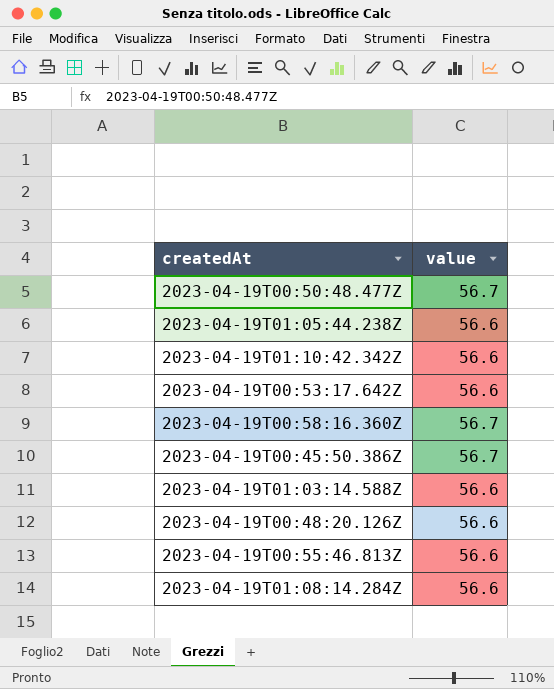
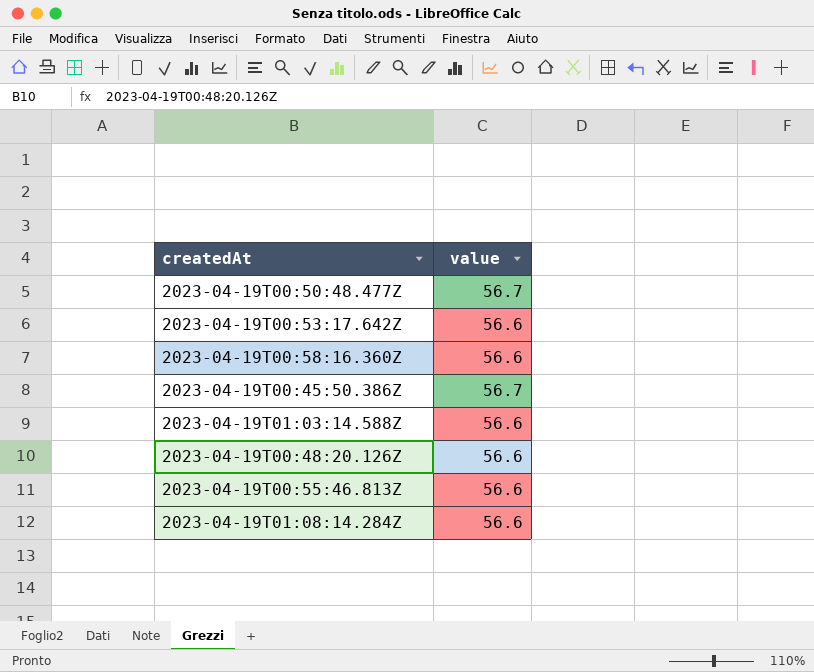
row 2023-04-19T01:05:44.238Z: 56.6 -> none
row 2023-04-19T01:10:42.342Z: 56.6 -> none
2023-04-19T00:58:16.360Z | value: 56.7 -> 56.6

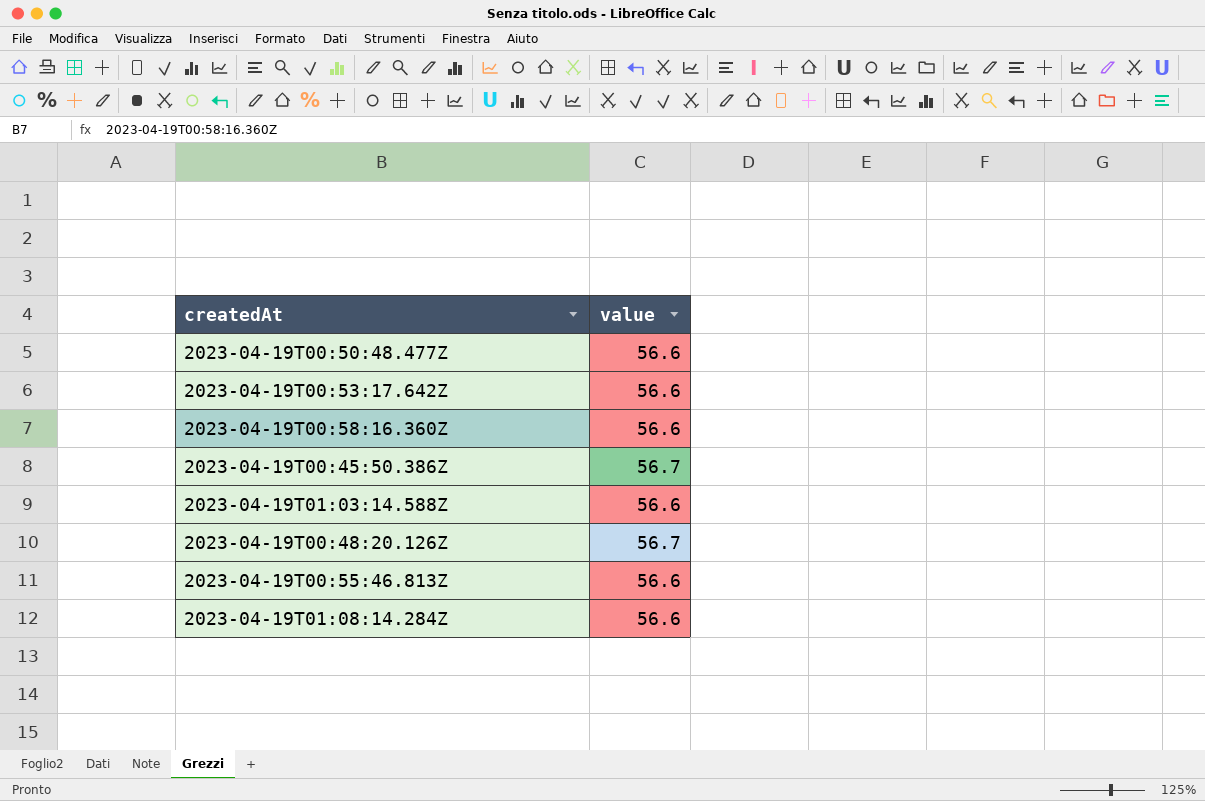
2023-04-19T00:50:48.477Z | value: 56.7 -> 56.6
2023-04-19T00:48:20.126Z | value: 56.6 -> 56.7

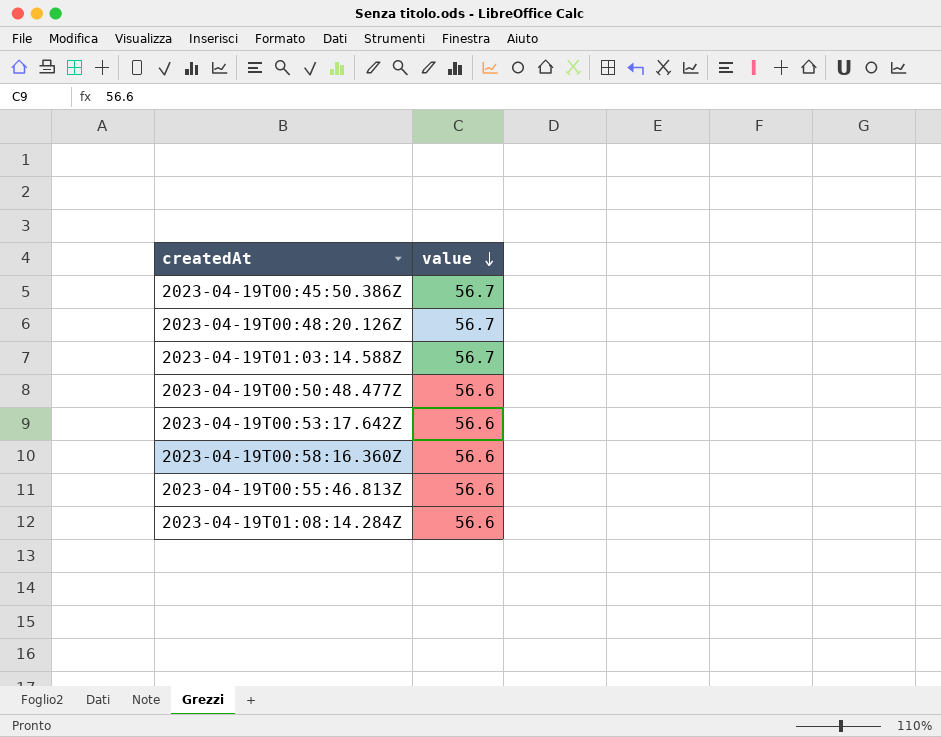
row order: none -> value descending
2023-04-19T01:03:14.588Z | value: 56.6 -> 56.7

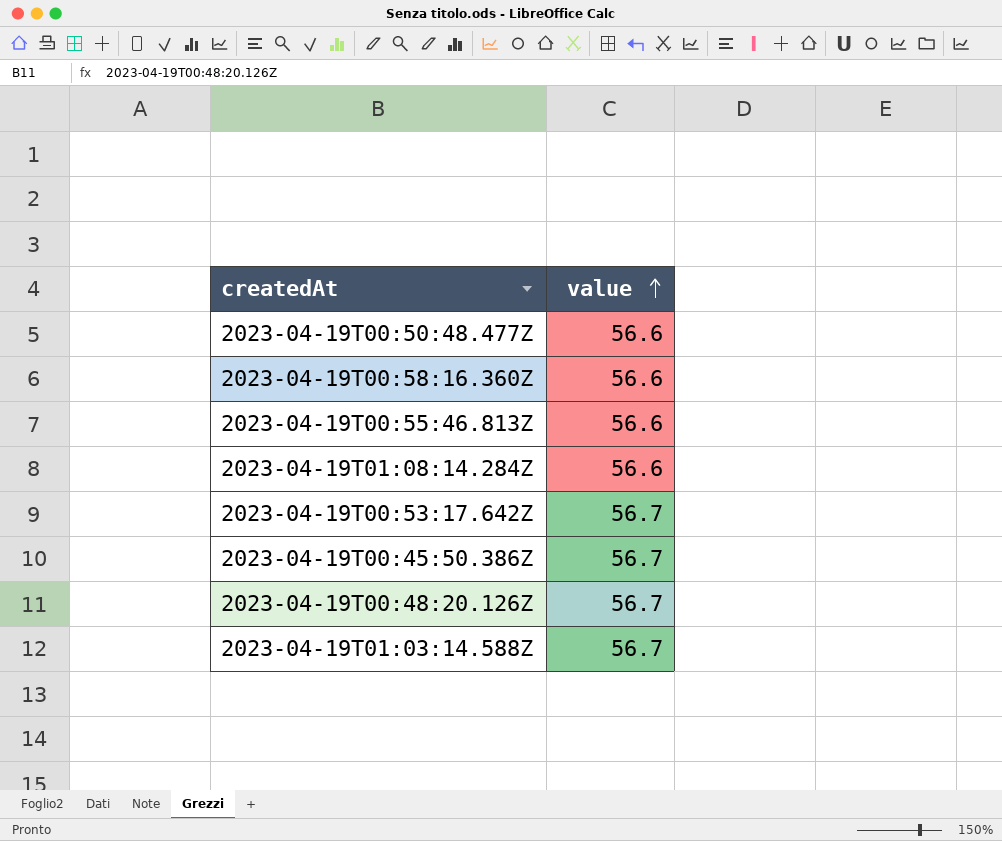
row order: value descending -> value ascending
2023-04-19T00:53:17.642Z | value: 56.6 -> 56.7

